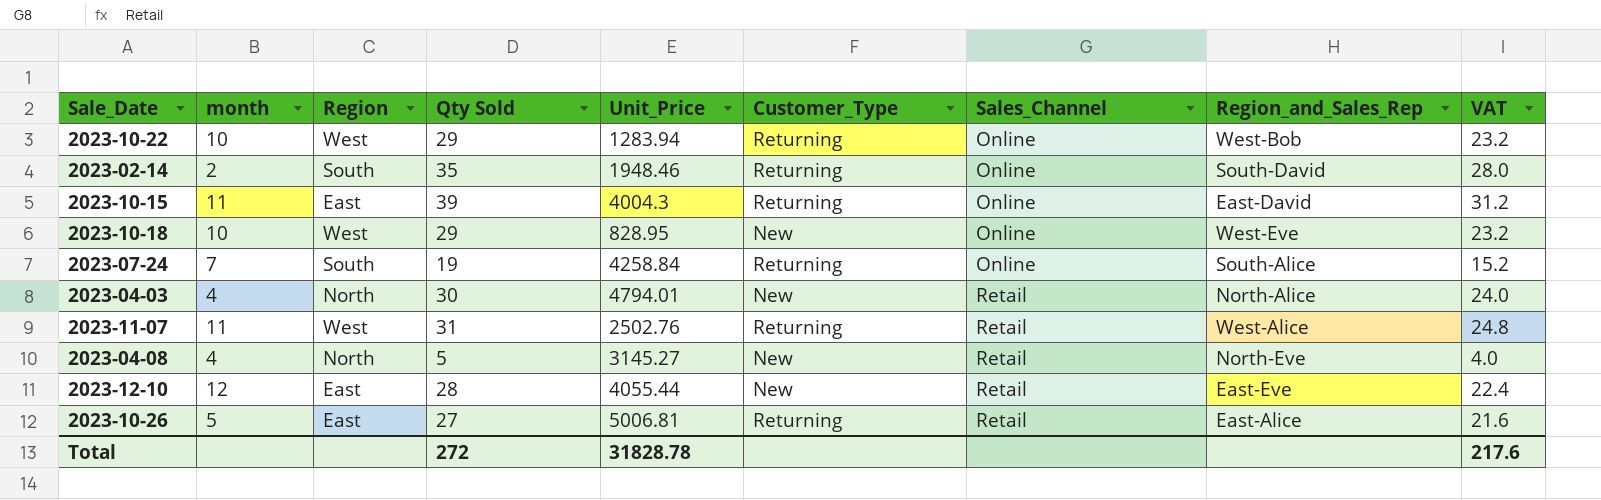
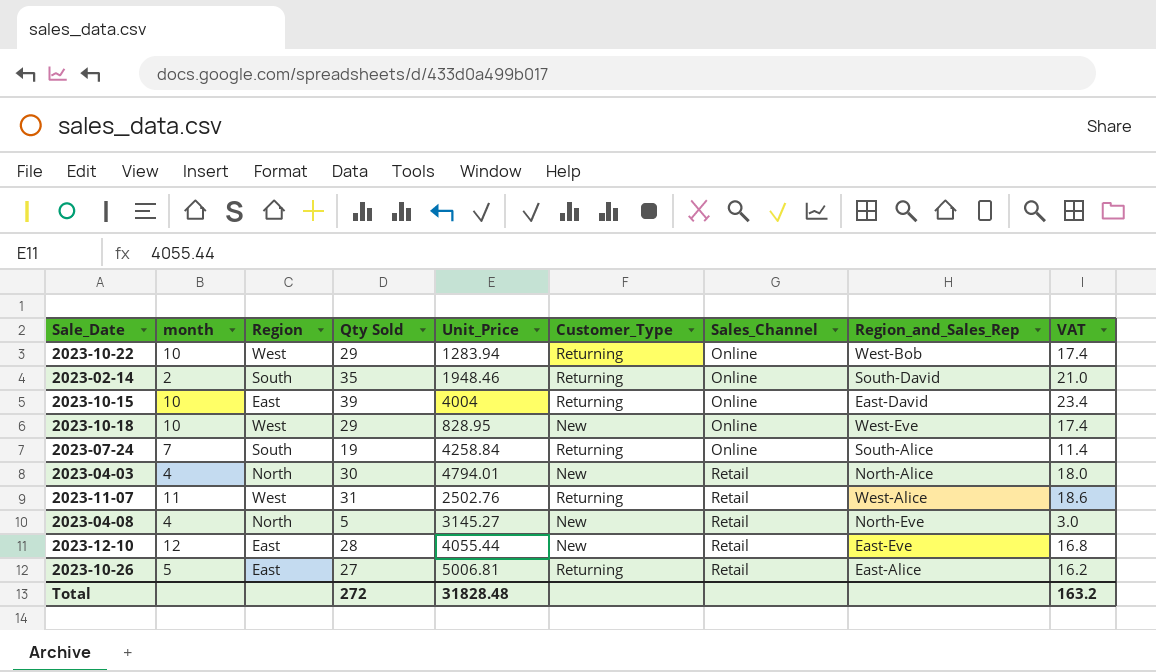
column VAT | formula: [Qty Sold] * 0.8 -> [Qty Sold] * 0.6
2023-10-15 | month: 11 -> 10
2023-10-15 | Unit_Price: 4004.3 -> 4004
Total | Unit_Price: 31828.78 -> 31828.48
Total | VAT: 217.6 -> 163.2

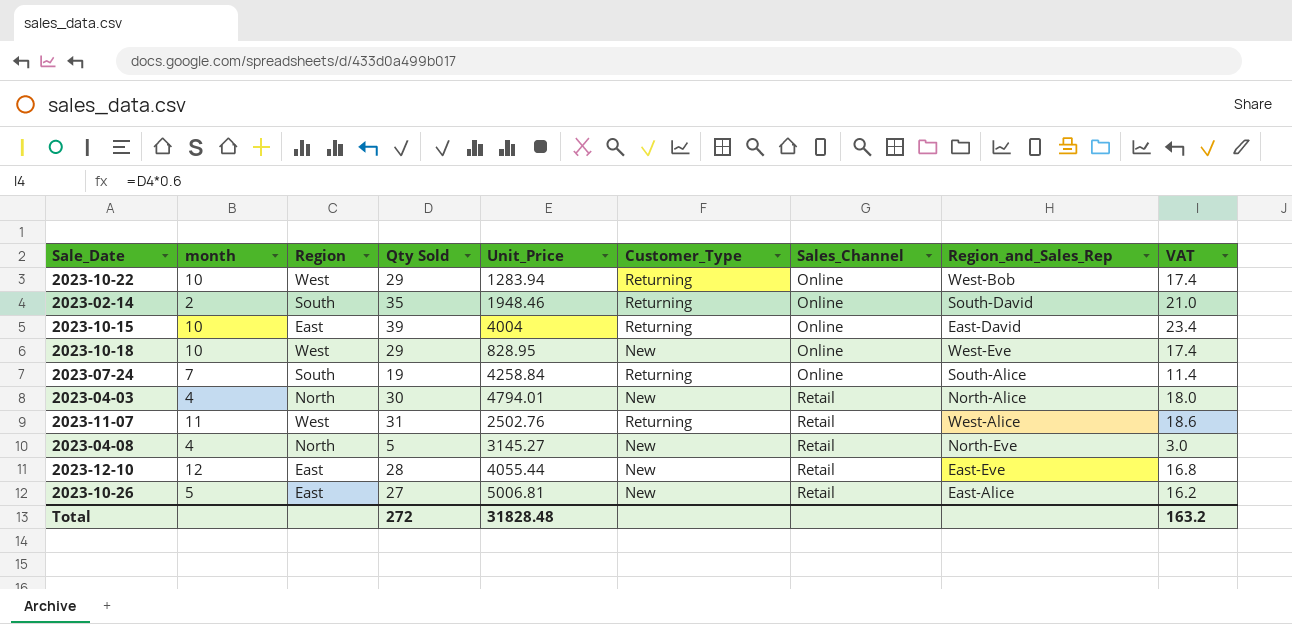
2023-10-26 | Customer_Type: Returning -> New

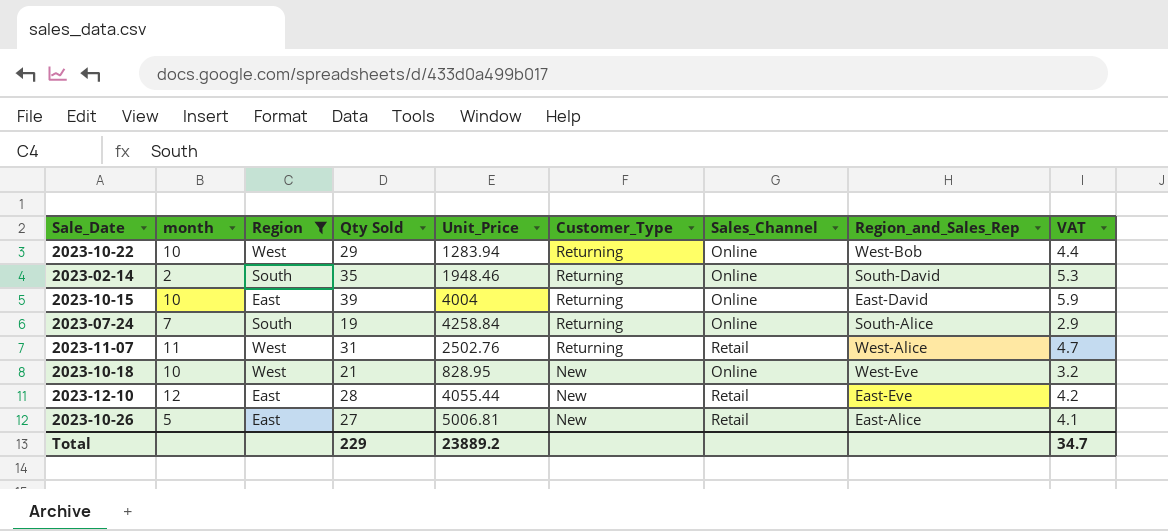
filter: none -> Region != North
row order: Sales_Channel ascending -> Customer_Type descending
column VAT | formula: [Qty Sold] * 0.6 -> [Qty Sold] * 0.15
2023-10-18 | Qty Sold: 29 -> 21
Total | Qty Sold: 272 -> 229
Total | Unit_Price: 31828.48 -> 23889.2
Total | VAT: 163.2 -> 34.7

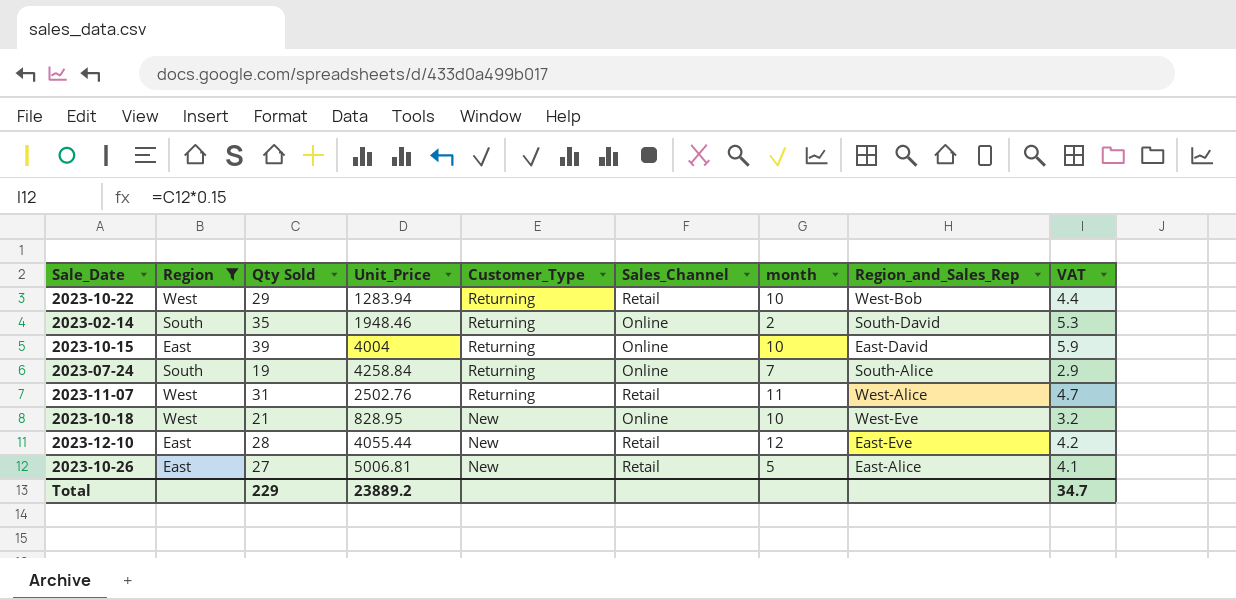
column month | position: 2 -> 7
2023-10-22 | Sales_Channel: Online -> Retail

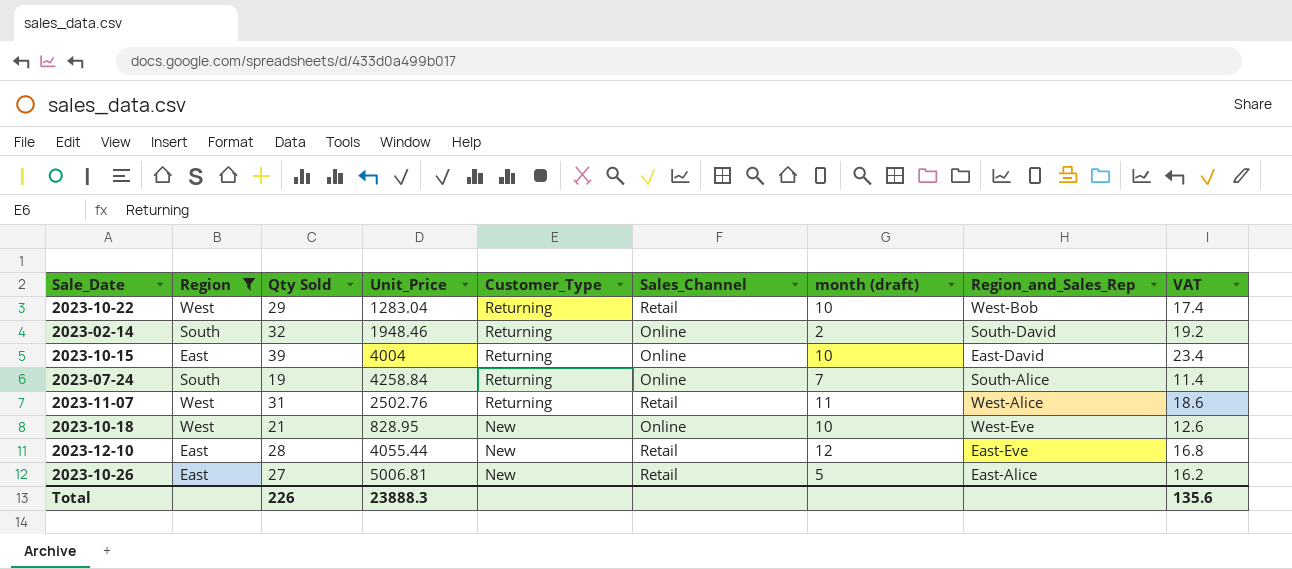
column name: month -> month (draft)
column VAT | formula: [Qty Sold] * 0.15 -> [Qty Sold] * 0.6
2023-10-22 | Unit_Price: 1283.94 -> 1283.04
2023-02-14 | Qty Sold: 35 -> 32
Total | Qty Sold: 229 -> 226
Total | Unit_Price: 23889.2 -> 23888.3
Total | VAT: 34.7 -> 135.6

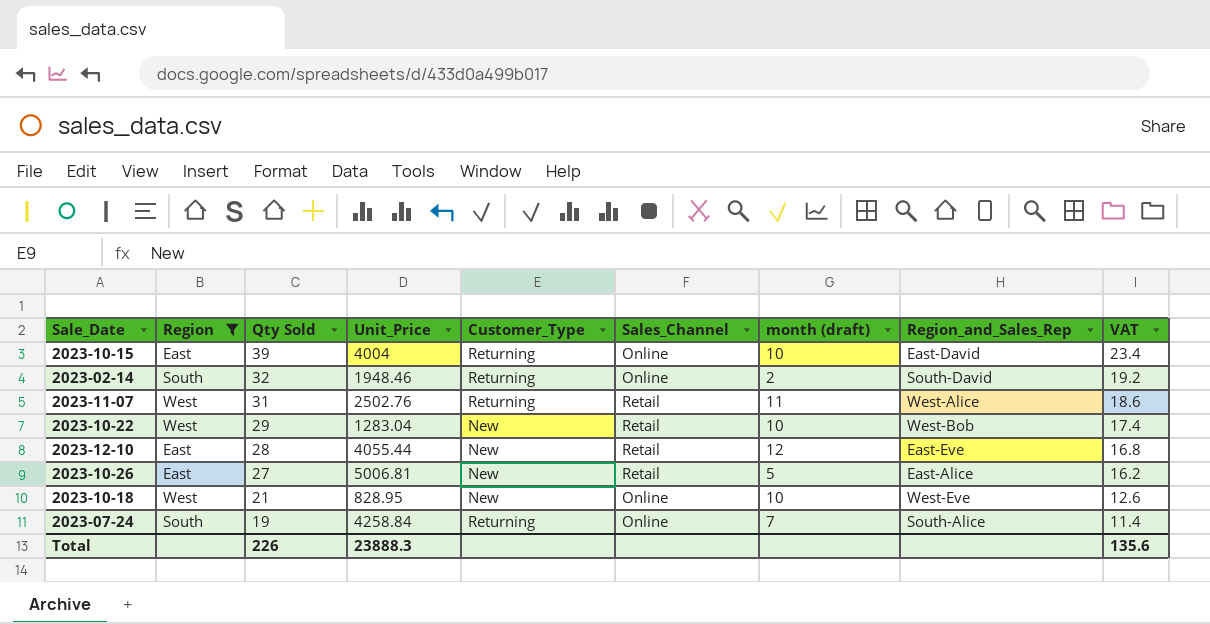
row order: Customer_Type descending -> Qty Sold descending
2023-10-22 | Customer_Type: Returning -> New

